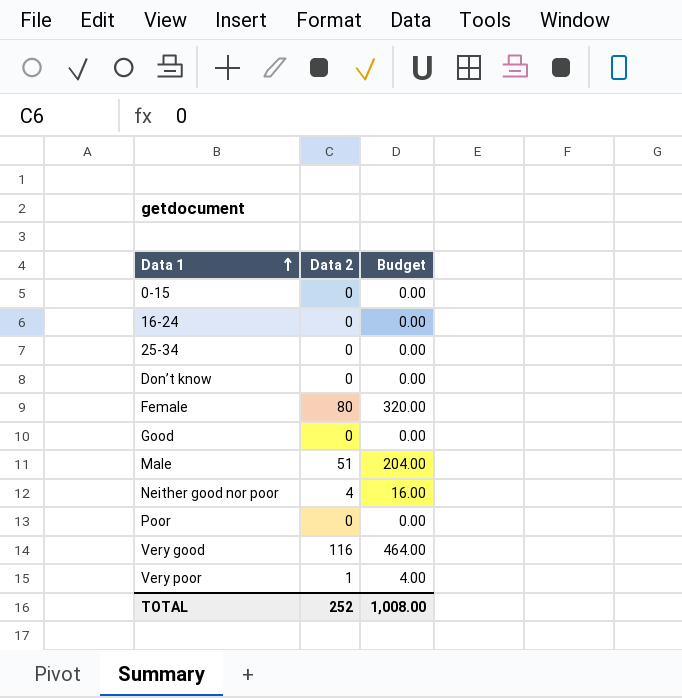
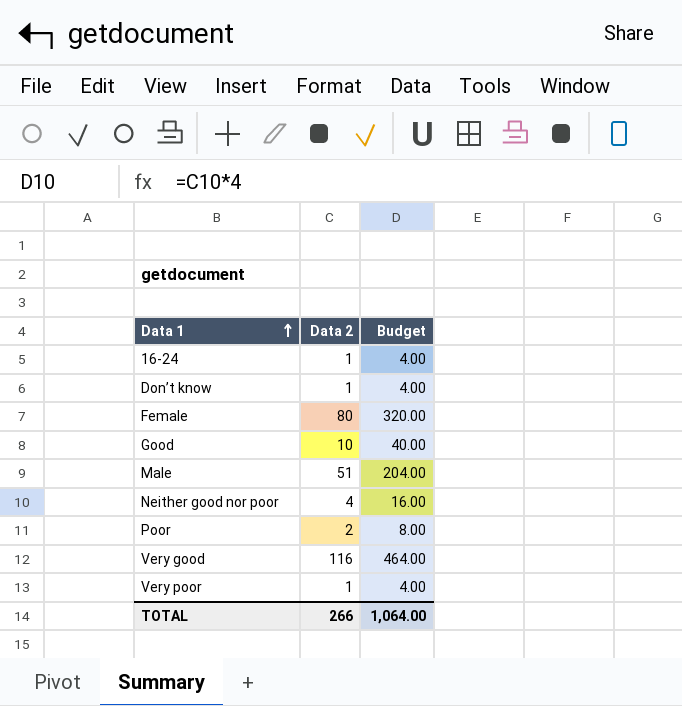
row 0-15: 0 | 0.00 -> none
row 25-34: 0 | 0.00 -> none
16-24 | Data 2: 0 -> 1
16-24 | Budget: 0.00 -> 4.00
Don’t know | Data 2: 0 -> 1
Don’t know | Budget: 0.00 -> 4.00
Good | Data 2: 0 -> 10
Good | Budget: 0.00 -> 40.00
Poor | Data 2: 0 -> 2
Poor | Budget: 0.00 -> 8.00
TOTAL | Data 2: 252 -> 266
TOTAL | Budget: 1,008.00 -> 1,064.00

